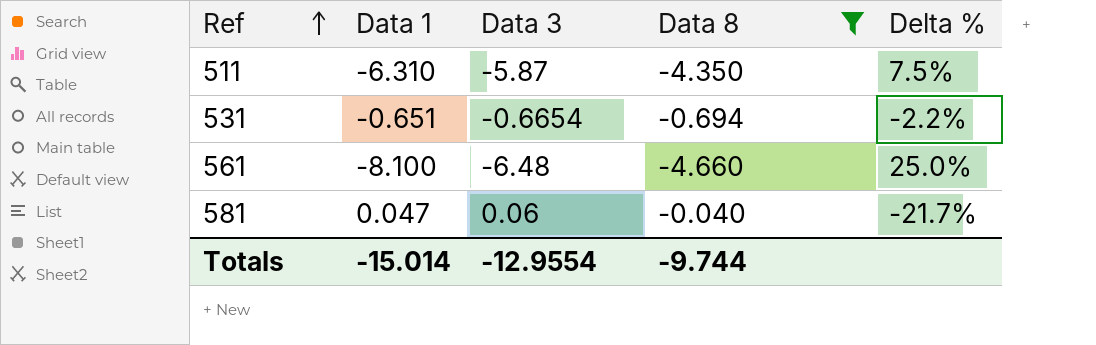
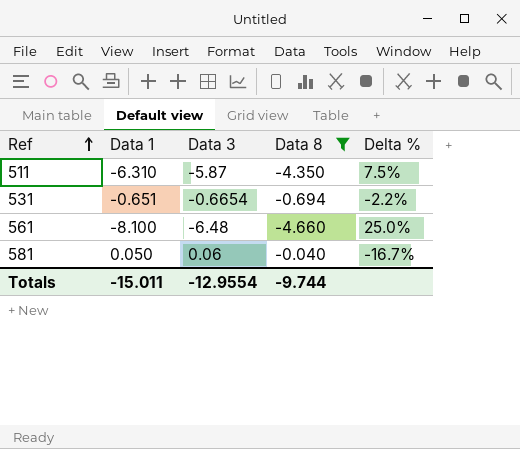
581 | Data 1: 0.047 -> 0.050
581 | Delta %: -21.7% -> -16.7%
Totals | Data 1: -15.014 -> -15.011

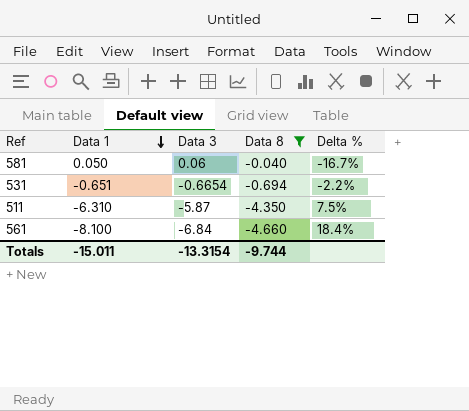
row order: Ref ascending -> Data 1 descending
561 | Data 3: -6.48 -> -6.84
561 | Delta %: 25.0% -> 18.4%
Totals | Data 3: -12.9554 -> -13.3154

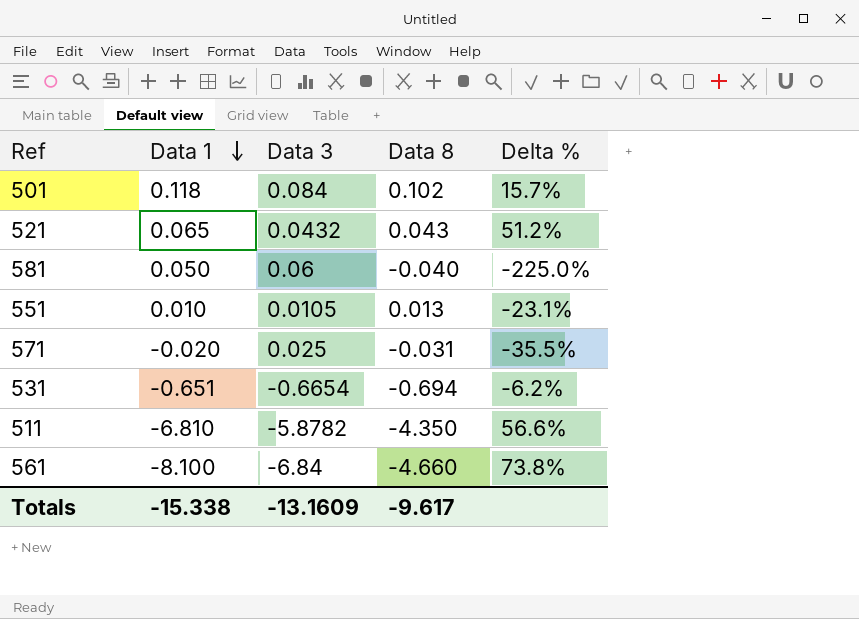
filter: Data 8 <= -0.040 -> none
column Delta % | formula: ([Data 1] - [Data 3]) / [Data 3] -> ([Data 1] - [Data 8]) / [Data 8]
511 | Data 1: -6.310 -> -6.810
511 | Data 3: -5.87 -> -5.8782
Totals | Data 1: -15.011 -> -15.338
Totals | Data 3: -13.3154 -> -13.1609
Totals | Data 8: -9.744 -> -9.617

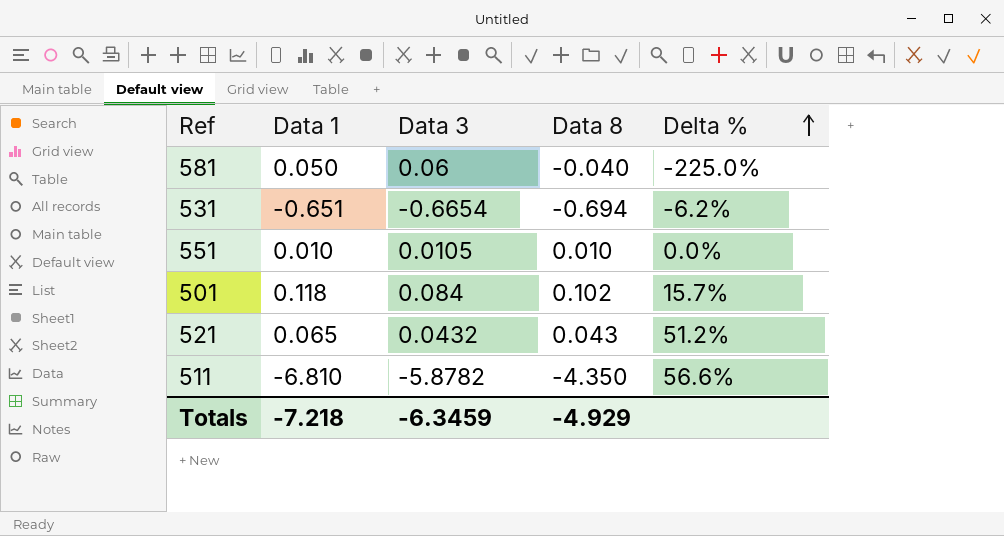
row order: Data 1 descending -> Delta % ascending
row 571: -0.020 | 0.025 | -0.031 | -35.5% -> none
row 561: -8.100 | -6.84 | -4.660 | 73.8% -> none
551 | Data 8: 0.013 -> 0.010
551 | Delta %: -23.1% -> 0.0%
Totals | Data 1: -15.338 -> -7.218
Totals | Data 3: -13.1609 -> -6.3459
Totals | Data 8: -9.617 -> -4.929

